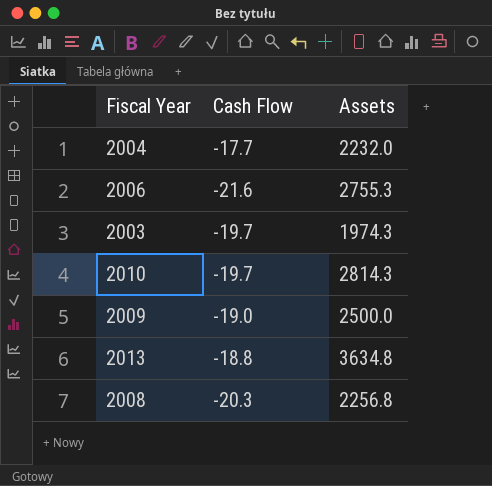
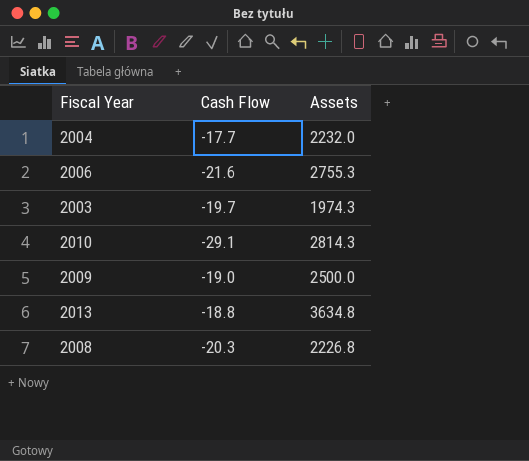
2010 | Cash Flow: -19.7 -> -29.1
2008 | Assets: 2256.8 -> 2226.8

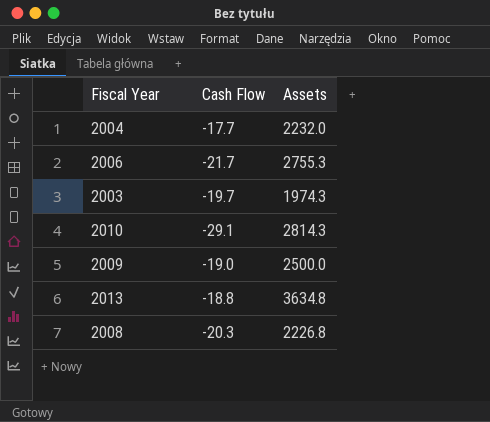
2006 | Cash Flow: -21.6 -> -21.7

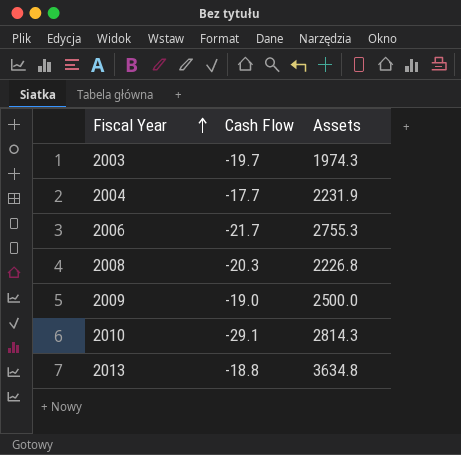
row order: none -> Fiscal Year ascending
2004 | Assets: 2232.0 -> 2231.9

